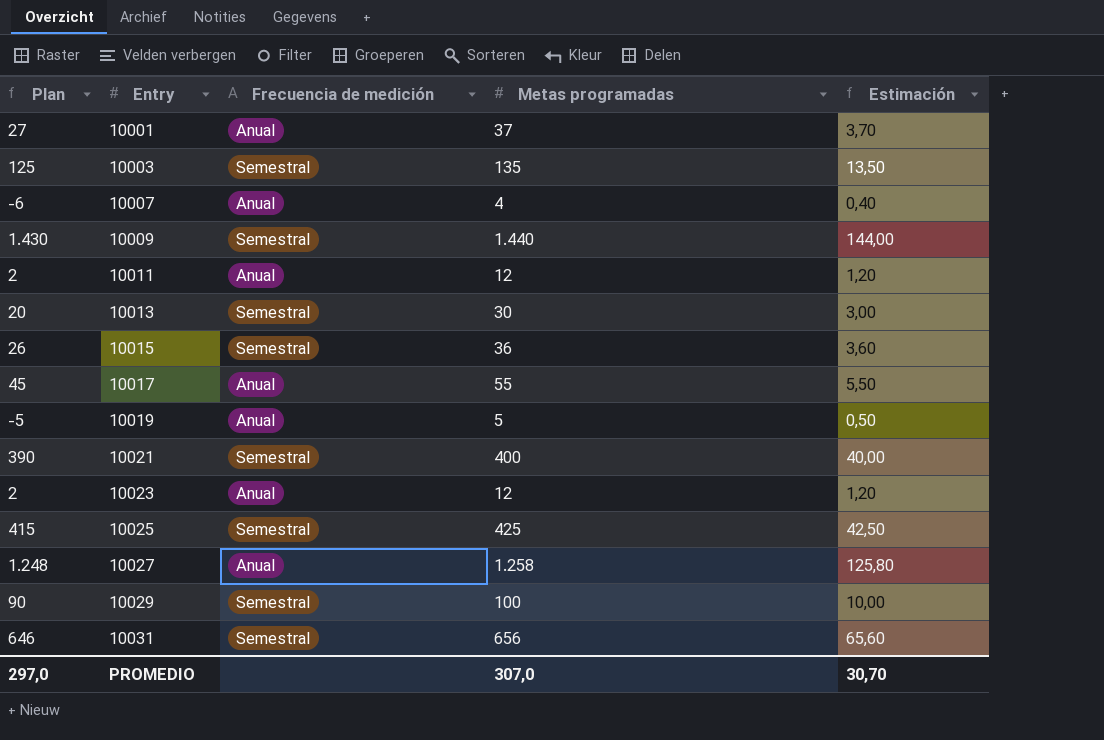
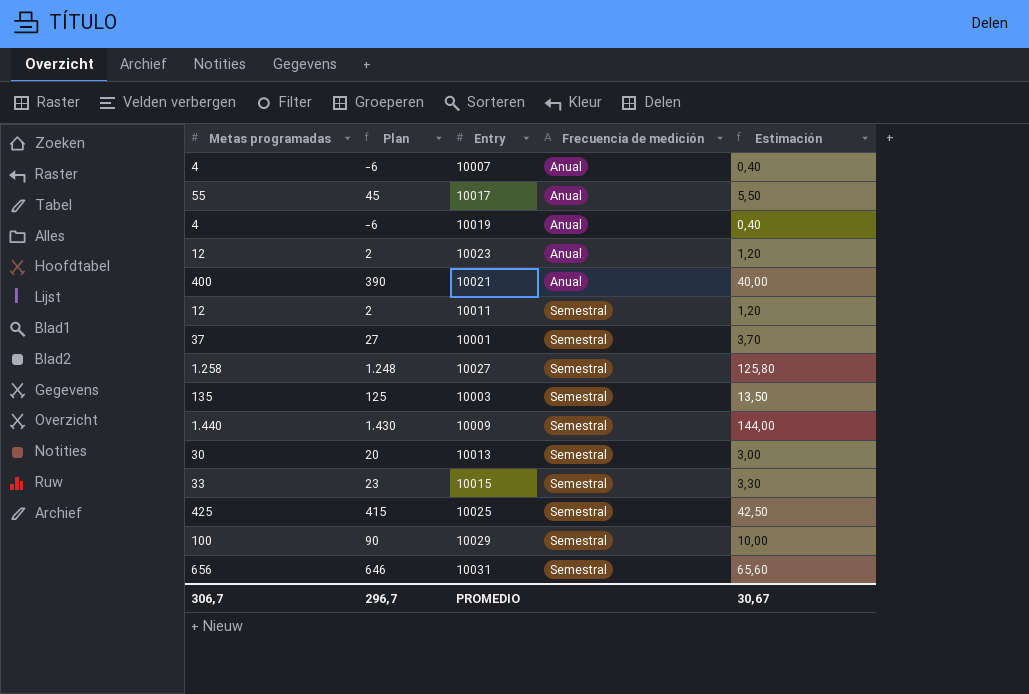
row order: Entry ascending -> Frecuencia de medición ascending
column Metas programadas | position: 4 -> 1
10019 | Metas programadas: 5 -> 4
10019 | Plan: -5 -> -6
10019 | Estimación: 0,50 -> 0,40
10021 | Frecuencia de medición: Semestral -> Anual
10011 | Frecuencia de medición: Anual -> Semestral
10001 | Frecuencia de medición: Anual -> Semestral
10027 | Frecuencia de medición: Anual -> Semestral
10015 | Metas programadas: 36 -> 33
10015 | Plan: 26 -> 23
10015 | Estimación: 3,60 -> 3,30
PROMEDIO | Metas programadas: 307,0 -> 306,7
PROMEDIO | Plan: 297,0 -> 296,7
PROMEDIO | Estimación: 30,70 -> 30,67

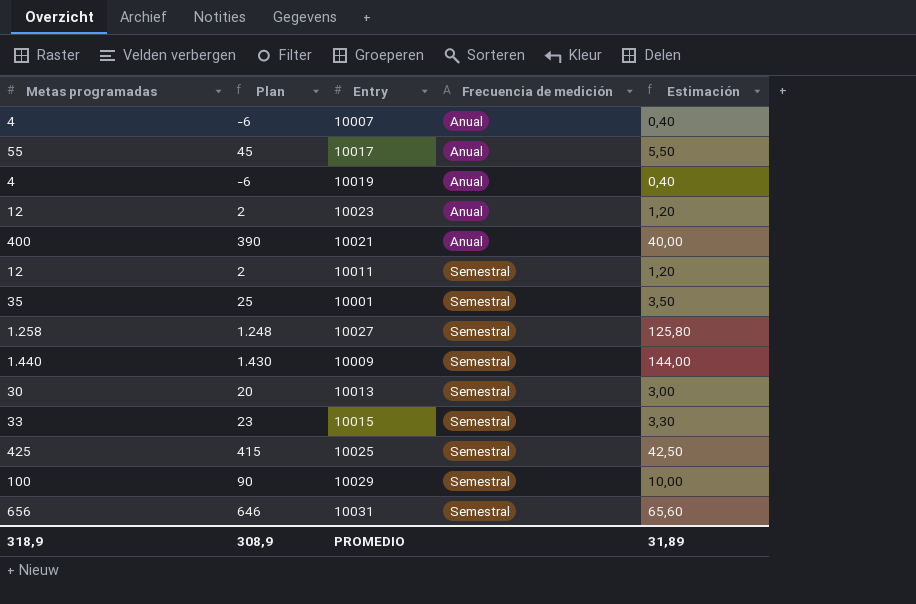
row 10003: 135 | 125 | Semestral | 13,50 -> none
10001 | Metas programadas: 37 -> 35
10001 | Plan: 27 -> 25
10001 | Estimación: 3,70 -> 3,50
PROMEDIO | Metas programadas: 306,7 -> 318,9
PROMEDIO | Plan: 296,7 -> 308,9
PROMEDIO | Estimación: 30,67 -> 31,89

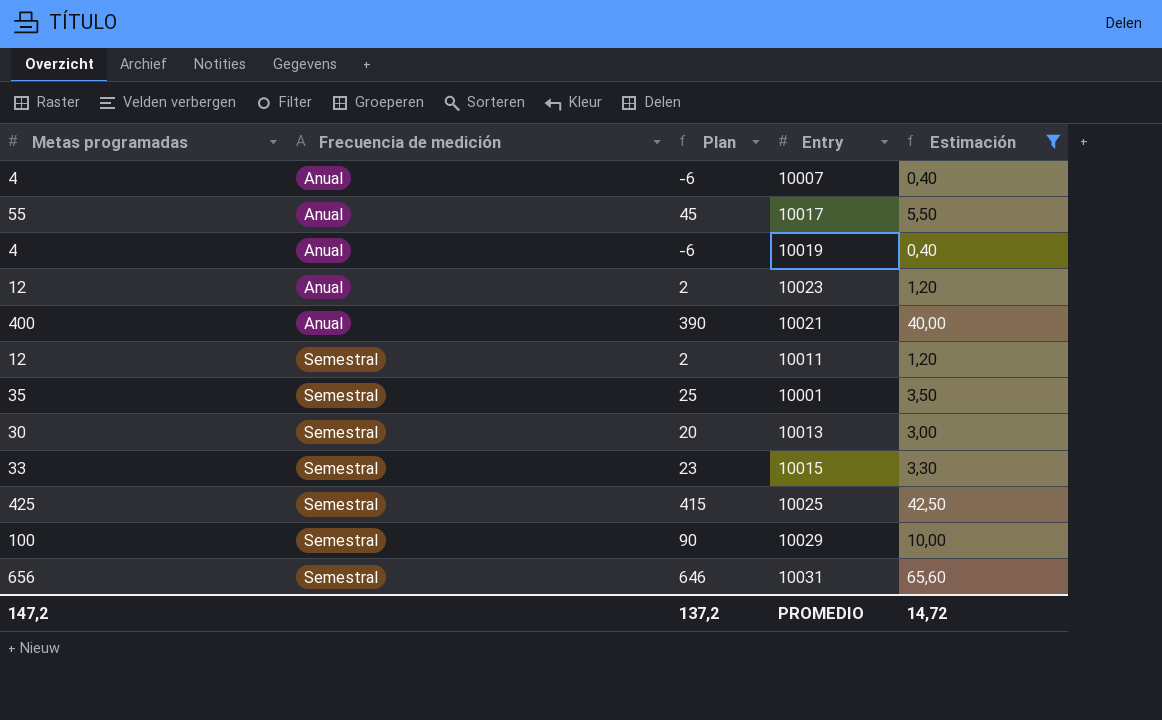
filter: none -> Estimación <= 65,60
column Frecuencia de medición | position: 4 -> 2
PROMEDIO | Metas programadas: 318,9 -> 147,2
PROMEDIO | Plan: 308,9 -> 137,2
PROMEDIO | Estimación: 31,89 -> 14,72

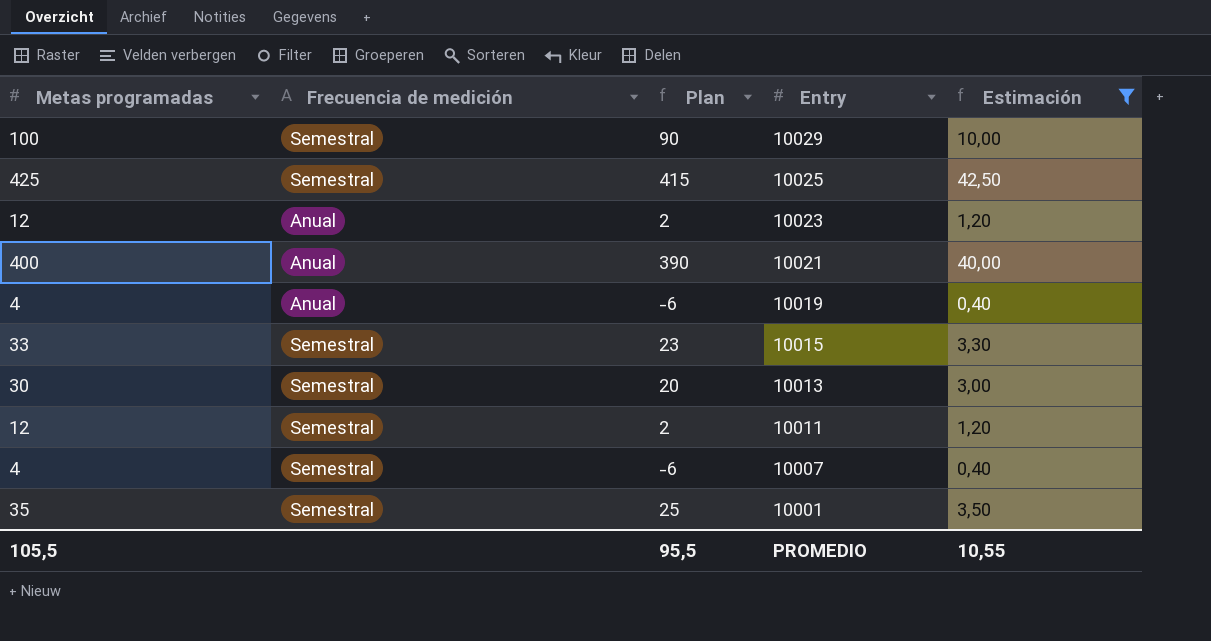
row order: Frecuencia de medición ascending -> Entry descending
row 10017: 55 | Anual | 45 | 5,50 -> none
row 10031: 656 | Semestral | 646 | 65,60 -> none
10007 | Frecuencia de medición: Anual -> Semestral
PROMEDIO | Metas programadas: 147,2 -> 105,5
PROMEDIO | Plan: 137,2 -> 95,5
PROMEDIO | Estimación: 14,72 -> 10,55

